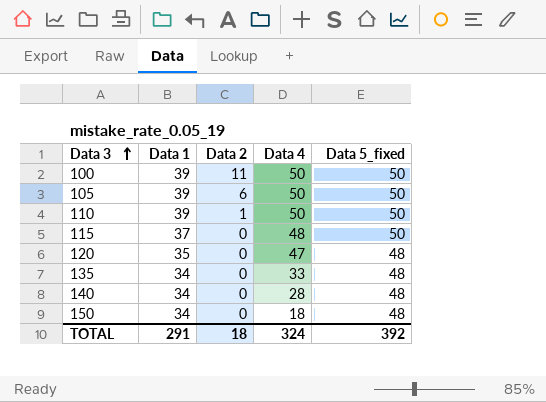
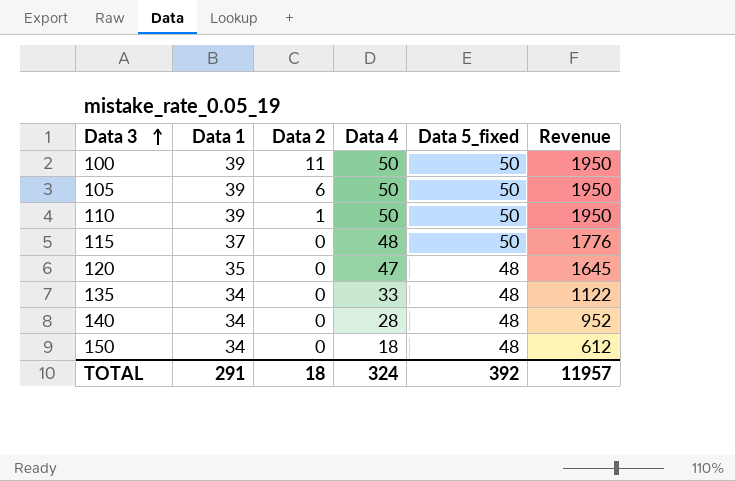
column Revenue | formula: none -> [Data 1] * [Data 4]

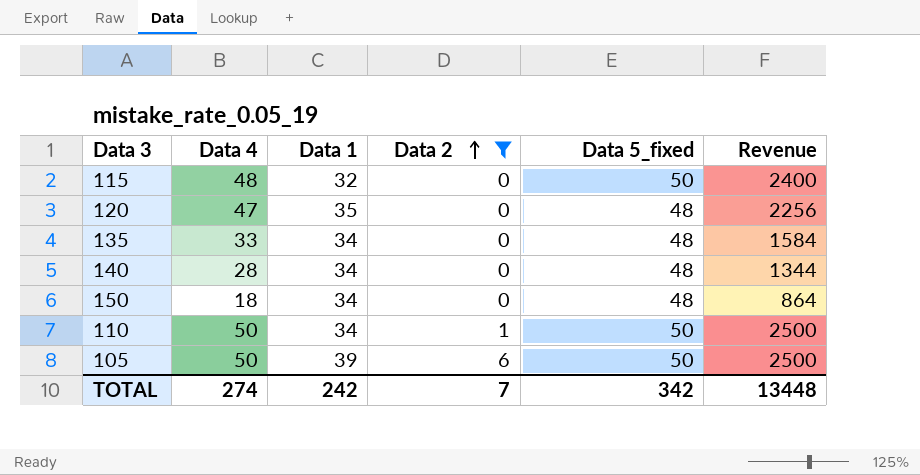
filter: none -> Data 2 != 11
row order: Data 3 ascending -> Data 2 ascending
column Data 4 | position: 4 -> 2
column Revenue | formula: [Data 1] * [Data 4] -> [Data 4] * [Data 5_fixed]
115 | Data 1: 37 -> 32
110 | Data 1: 39 -> 34
TOTAL | Data 4: 324 -> 274
TOTAL | Data 1: 291 -> 242
TOTAL | Data 2: 18 -> 7
TOTAL | Data 5_fixed: 392 -> 342
TOTAL | Revenue: 11957 -> 13448

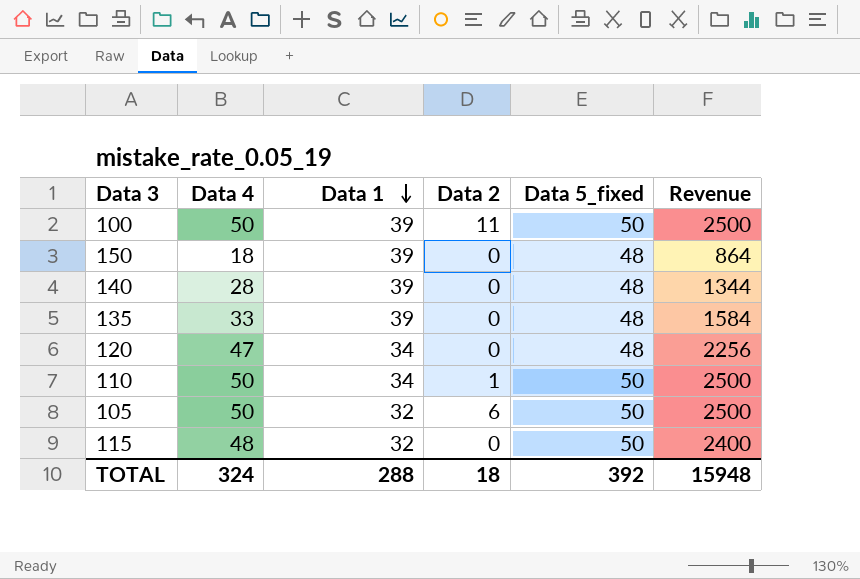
filter: Data 2 != 11 -> none
row order: Data 2 ascending -> Data 1 descending
150 | Data 1: 34 -> 39
140 | Data 1: 34 -> 39
135 | Data 1: 34 -> 39
120 | Data 1: 35 -> 34
105 | Data 1: 39 -> 32
TOTAL | Data 4: 274 -> 324
TOTAL | Data 1: 242 -> 288
TOTAL | Data 2: 7 -> 18
TOTAL | Data 5_fixed: 342 -> 392
TOTAL | Revenue: 13448 -> 15948

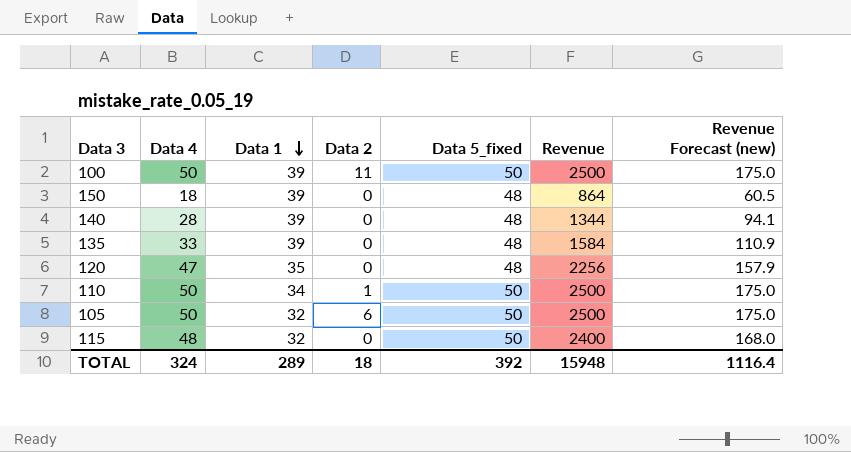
column Revenue Forecast (new) | formula: none -> [Revenue] * 0.07
120 | Data 1: 34 -> 35
TOTAL | Data 1: 288 -> 289

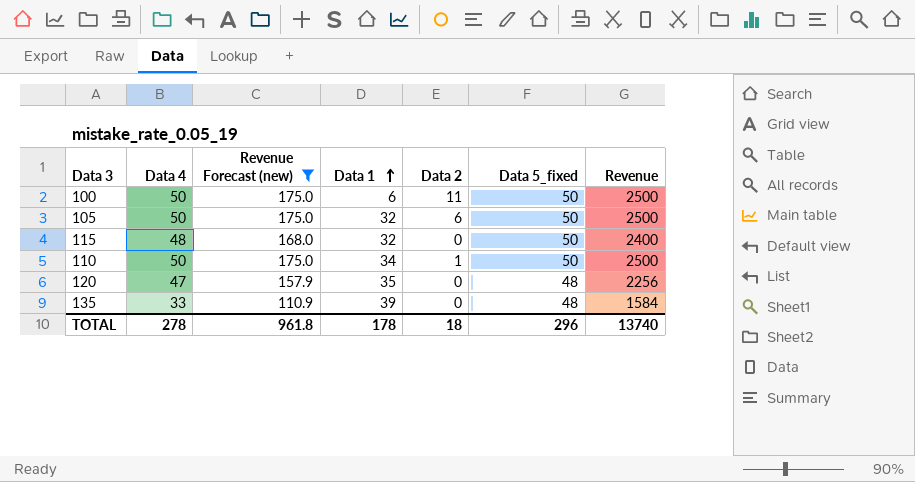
filter: none -> Revenue Forecast (new) >= 110.9
row order: Data 1 descending -> Data 1 ascending
column Revenue Forecast (new) | position: 7 -> 3
100 | Data 1: 39 -> 6
TOTAL | Data 4: 324 -> 278
TOTAL | Revenue Forecast (new): 1116.4 -> 961.8
TOTAL | Data 1: 289 -> 178
TOTAL | Data 5_fixed: 392 -> 296
TOTAL | Revenue: 15948 -> 13740

